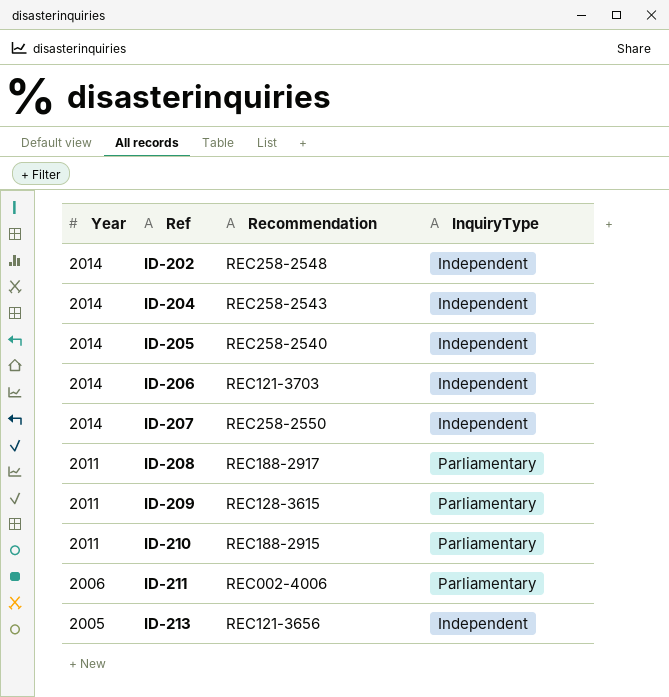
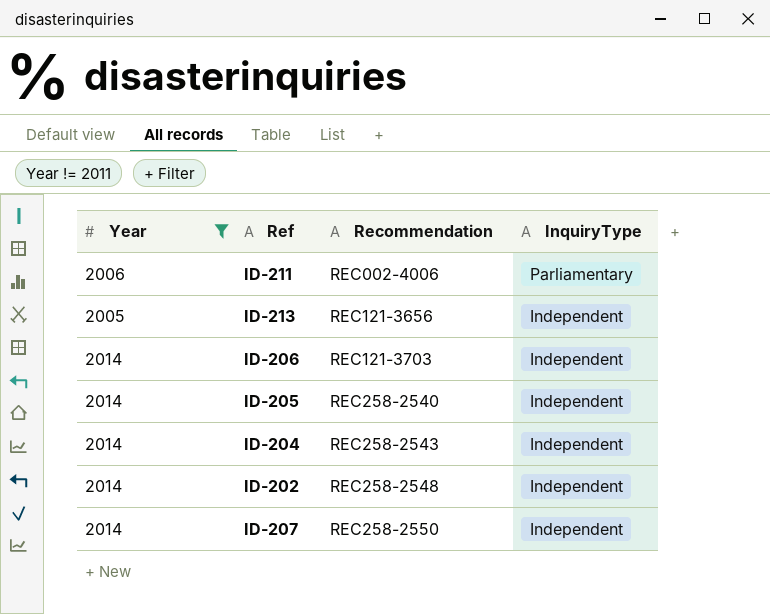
filter: none -> Year != 2011
row order: Year descending -> Recommendation ascending

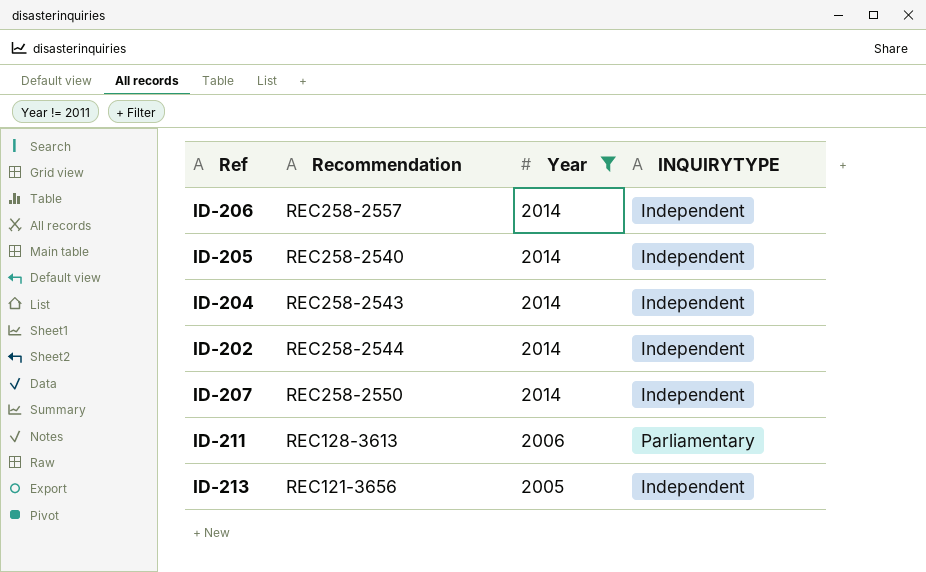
row order: Recommendation ascending -> Year descending
column Year | position: 1 -> 3
column name: InquiryType -> INQUIRYTYPE
ID-206 | Recommendation: REC121-3703 -> REC258-2557
ID-202 | Recommendation: REC258-2548 -> REC258-2544
ID-211 | Recommendation: REC002-4006 -> REC128-3613

